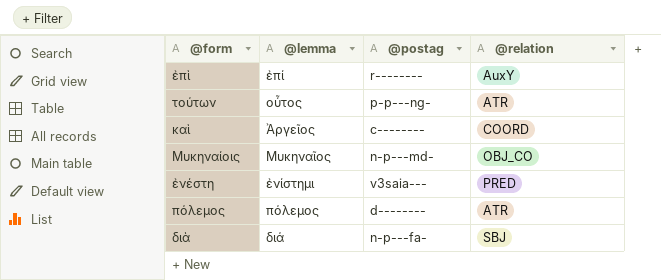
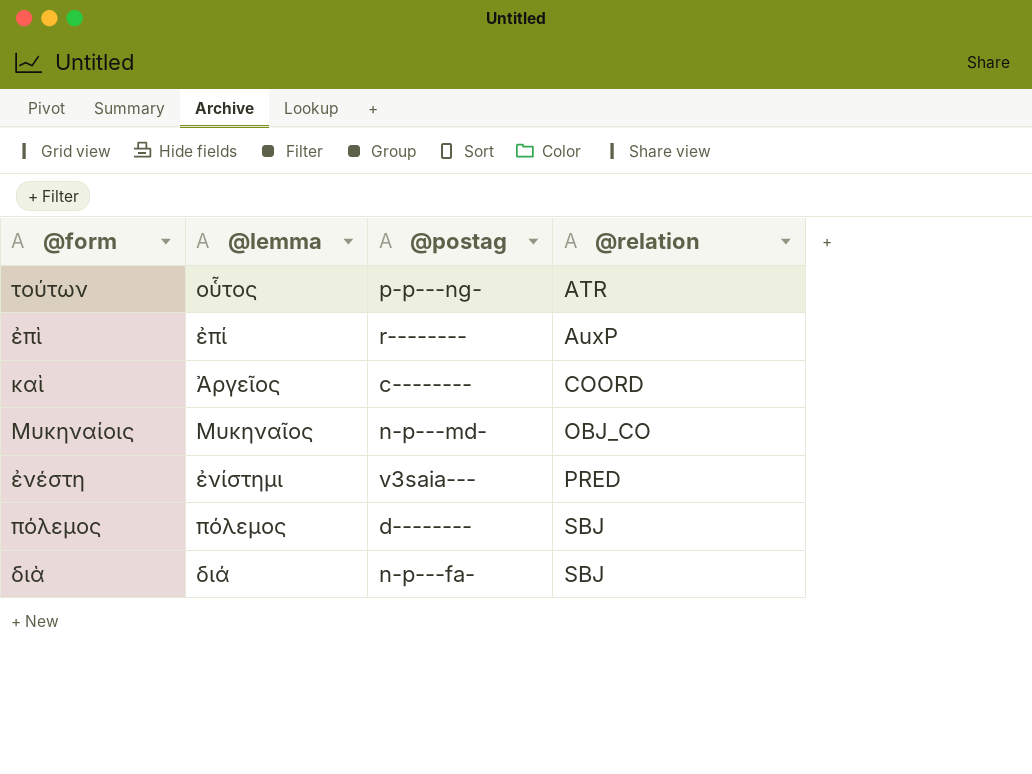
row order: none -> @relation ascending
ἐπὶ | @relation: AuxY -> AuxP
πόλεμος | @relation: ATR -> SBJ

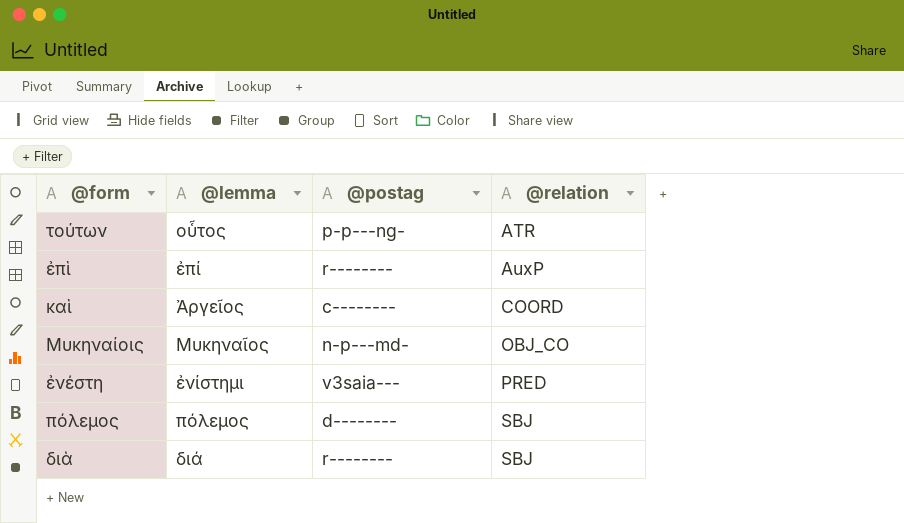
διὰ | @postag: n-p---fa- -> r--------

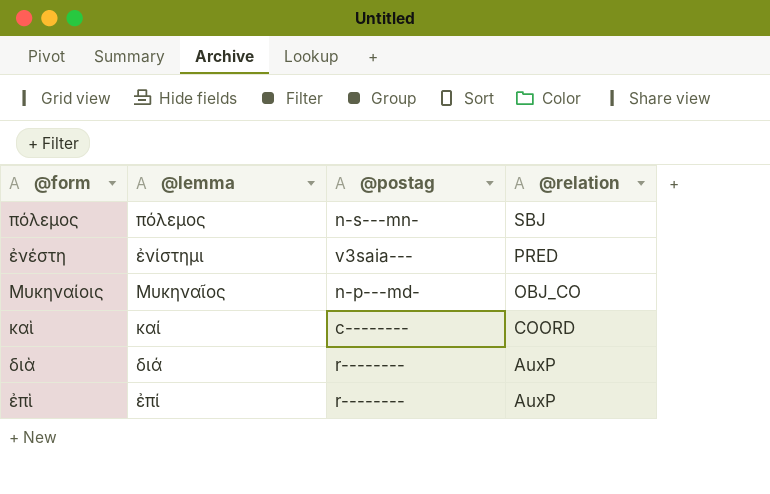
row order: @relation ascending -> @relation descending
row τούτων: οὗτος | p-p---ng- | ATR -> none
πόλεμος | @postag: d-------- -> n-s---mn-
καὶ | @lemma: Ἀργεῖος -> καί
διὰ | @relation: SBJ -> AuxP

